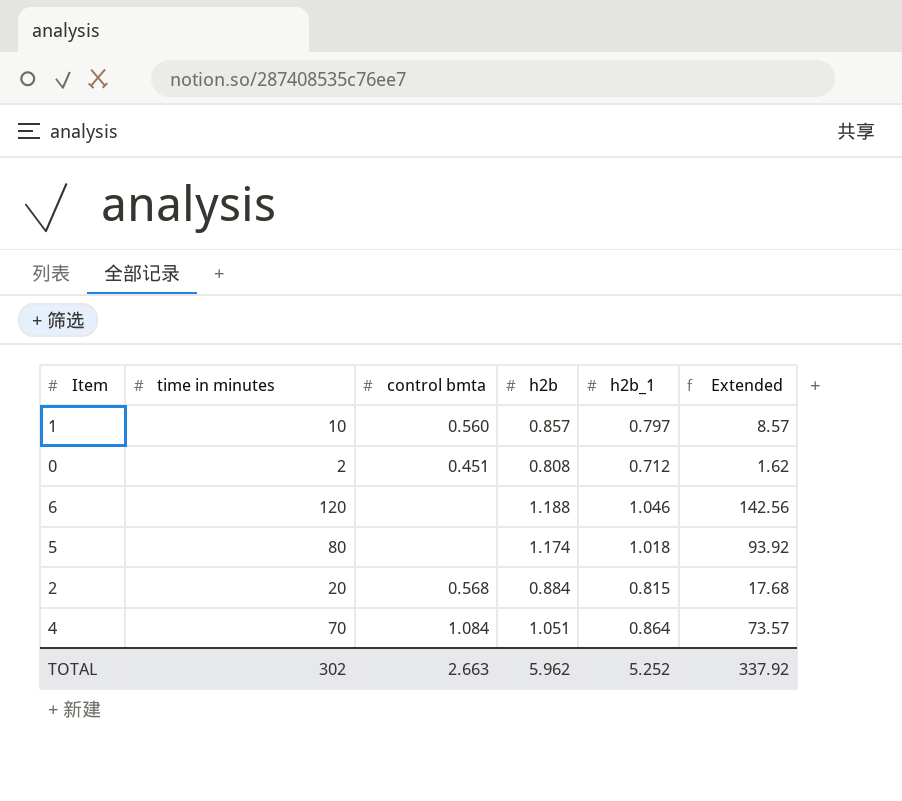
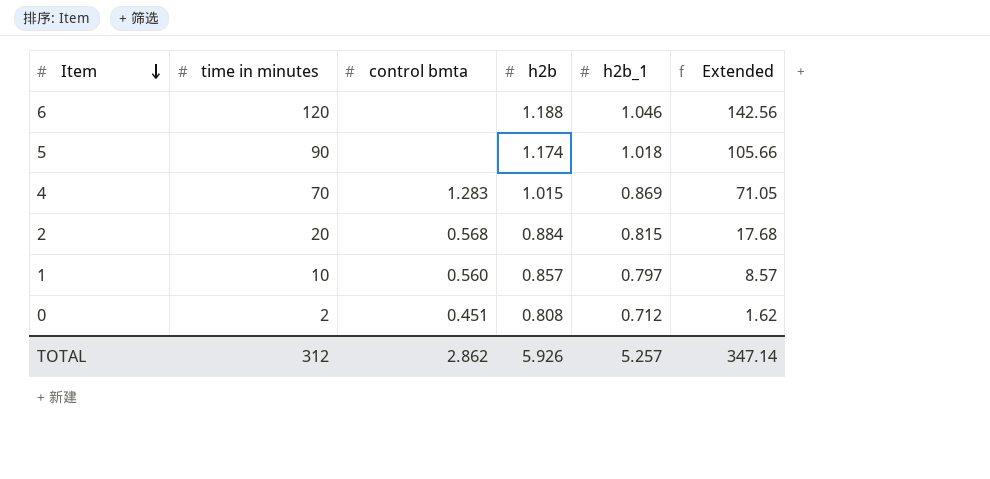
row order: none -> Item descending
5 | time in minutes: 80 -> 90
5 | Extended: 93.92 -> 105.66
4 | control bmta: 1.084 -> 1.283
4 | h2b: 1.051 -> 1.015
4 | h2b_1: 0.864 -> 0.869
4 | Extended: 73.57 -> 71.05
TOTAL | time in minutes: 302 -> 312
TOTAL | control bmta: 2.663 -> 2.862
TOTAL | h2b: 5.962 -> 5.926
TOTAL | h2b_1: 5.252 -> 5.257
TOTAL | Extended: 337.92 -> 347.14

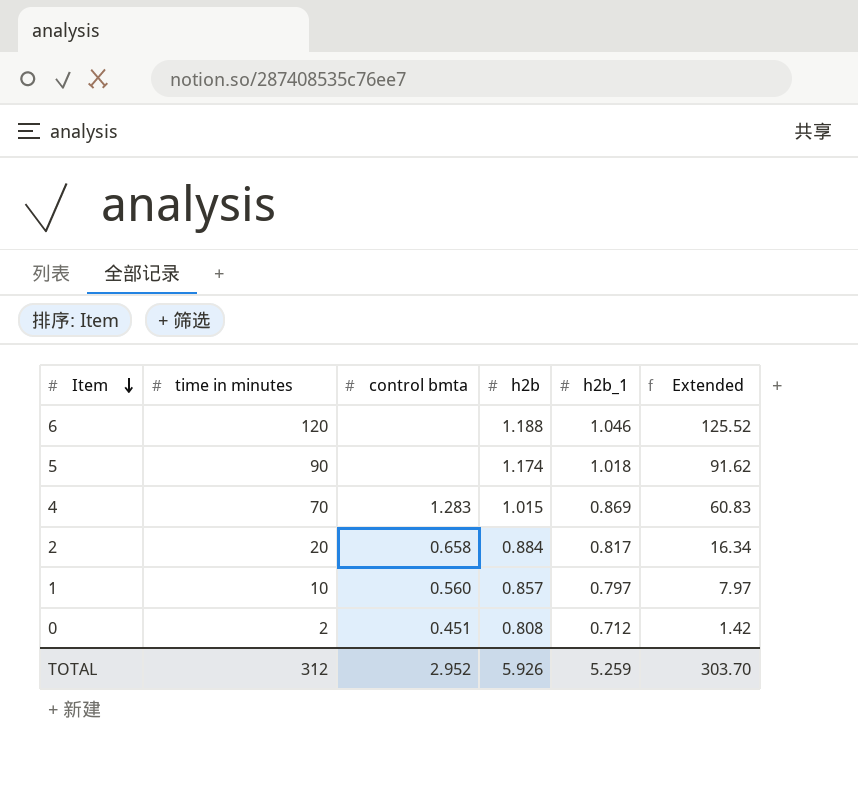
column Extended | formula: [time in minutes] * [h2b] -> [time in minutes] * [h2b_1]
2 | control bmta: 0.568 -> 0.658
2 | h2b_1: 0.815 -> 0.817
TOTAL | control bmta: 2.862 -> 2.952
TOTAL | h2b_1: 5.257 -> 5.259
TOTAL | Extended: 347.14 -> 303.70

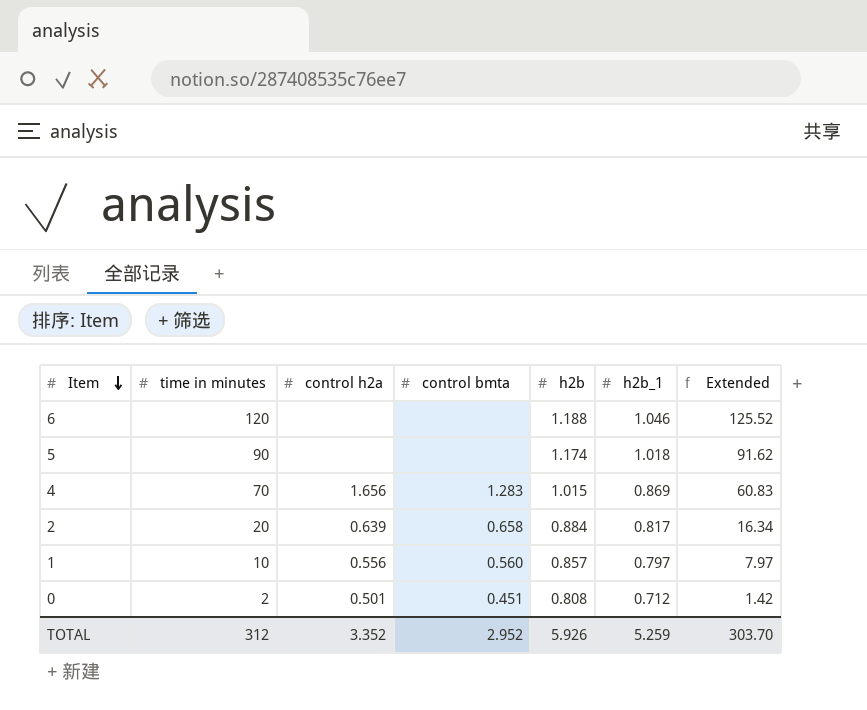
column control h2a | position: none -> 3

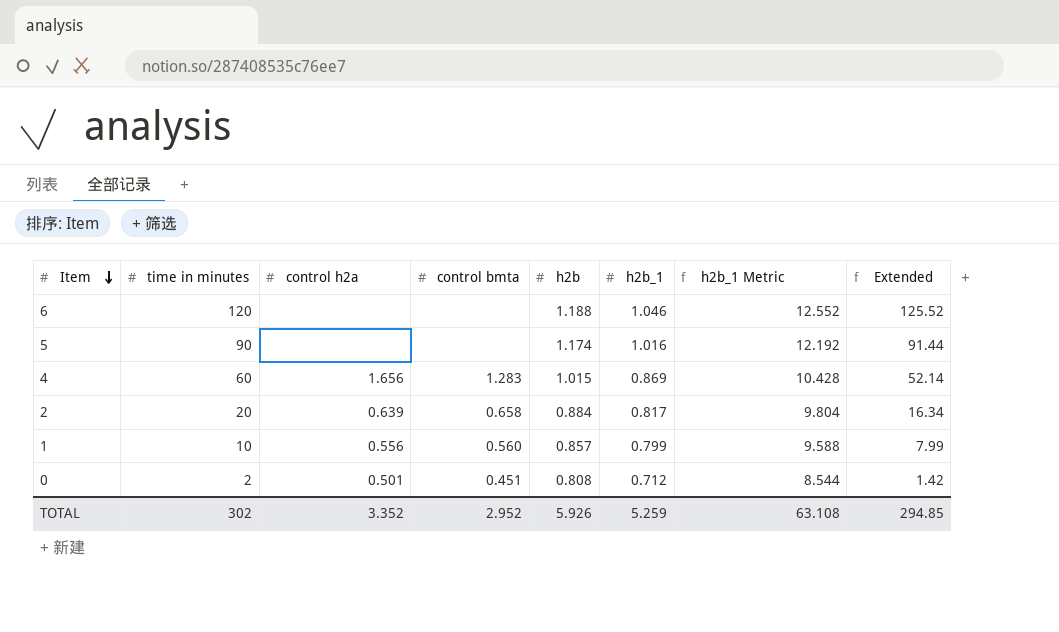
column h2b_1 Metric | formula: none -> [h2b_1] * 12
5 | h2b_1: 1.018 -> 1.016
5 | Extended: 91.62 -> 91.44
4 | time in minutes: 70 -> 60
4 | Extended: 60.83 -> 52.14
1 | h2b_1: 0.797 -> 0.799
1 | Extended: 7.97 -> 7.99
TOTAL | time in minutes: 312 -> 302
TOTAL | Extended: 303.70 -> 294.85

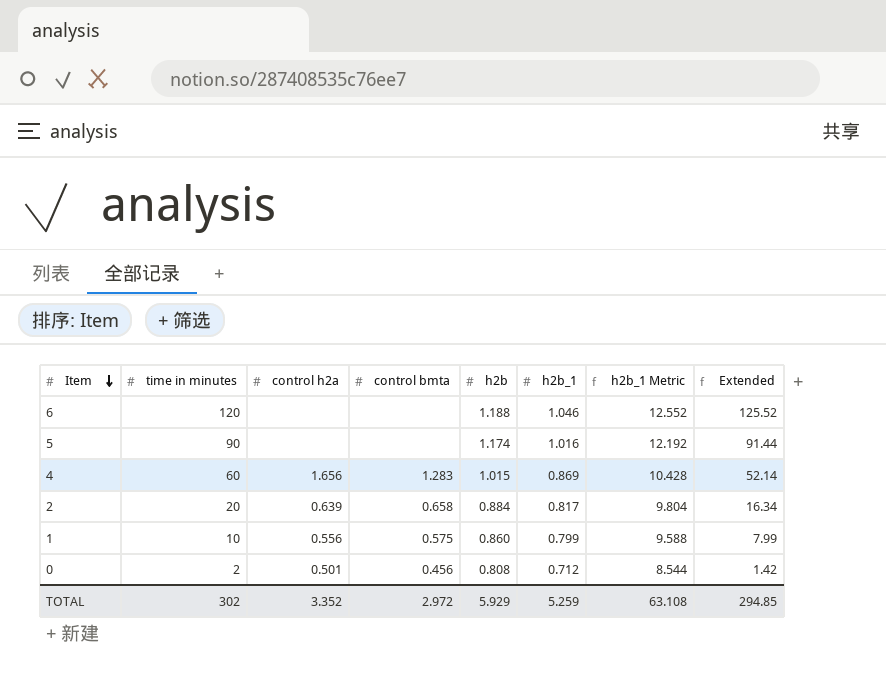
1 | control bmta: 0.560 -> 0.575
1 | h2b: 0.857 -> 0.860
0 | control bmta: 0.451 -> 0.456
TOTAL | control bmta: 2.952 -> 2.972
TOTAL | h2b: 5.926 -> 5.929

